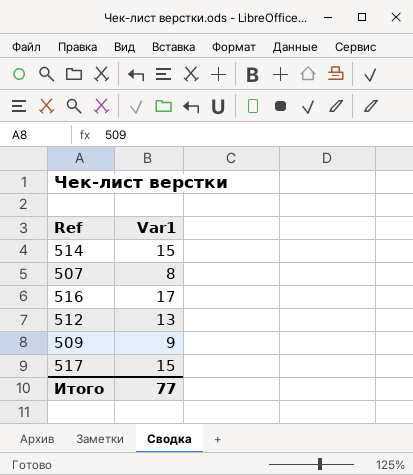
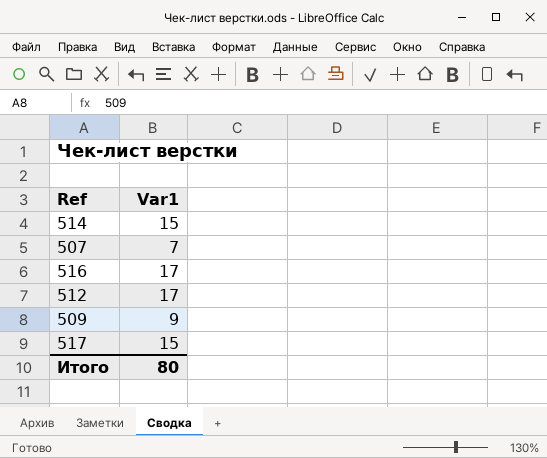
507 | Var1: 8 -> 7
512 | Var1: 13 -> 17
Итого | Var1: 77 -> 80

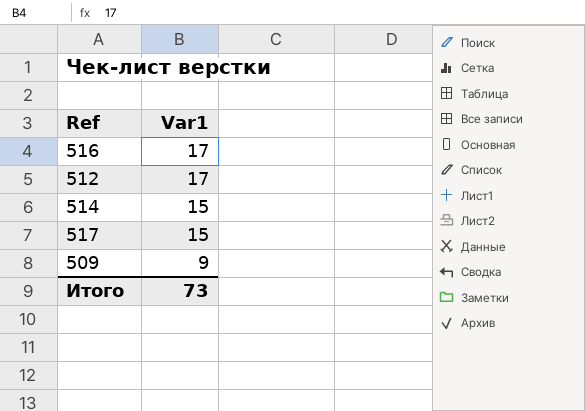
row order: none -> Var1 descending
row 507: 7 -> none
Итого | Var1: 80 -> 73

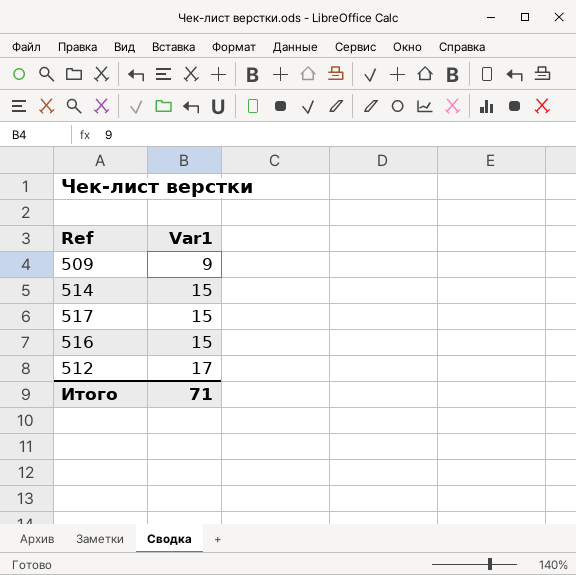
row order: Var1 descending -> Var1 ascending
516 | Var1: 17 -> 15
Итого | Var1: 73 -> 71

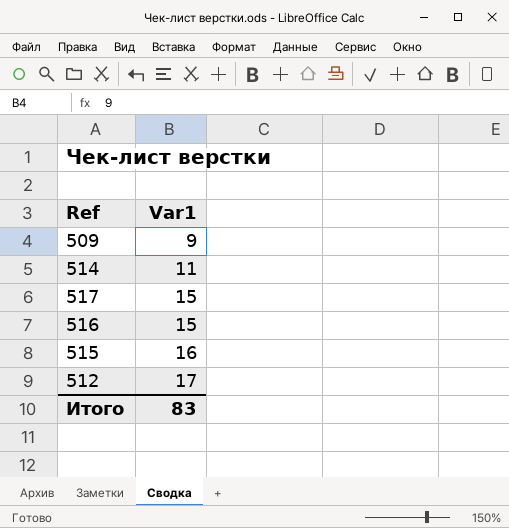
514 | Var1: 15 -> 11
row 515: none -> 16
Итого | Var1: 71 -> 83

